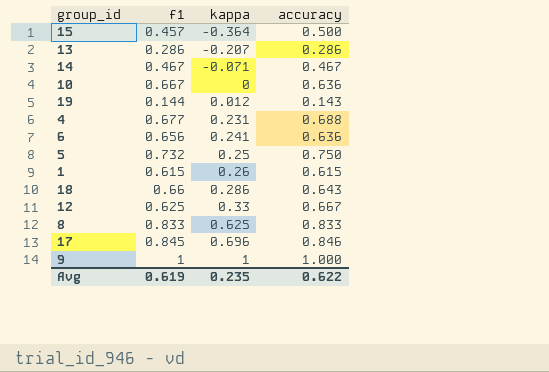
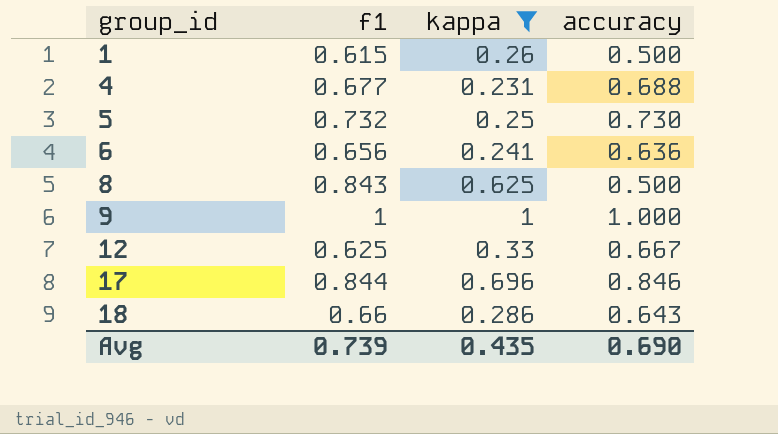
filter: none -> kappa >= 0.231
row order: kappa ascending -> group_id ascending
1 | accuracy: 0.615 -> 0.500
5 | accuracy: 0.750 -> 0.730
8 | f1: 0.833 -> 0.843
8 | accuracy: 0.833 -> 0.500
17 | f1: 0.845 -> 0.844
Avg | f1: 0.619 -> 0.739
Avg | kappa: 0.235 -> 0.435
Avg | accuracy: 0.622 -> 0.690

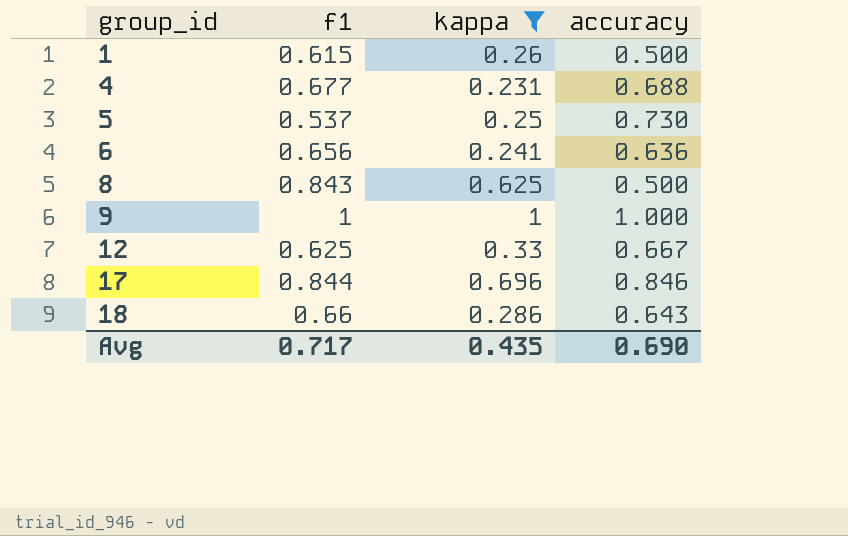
5 | f1: 0.732 -> 0.537
Avg | f1: 0.739 -> 0.717

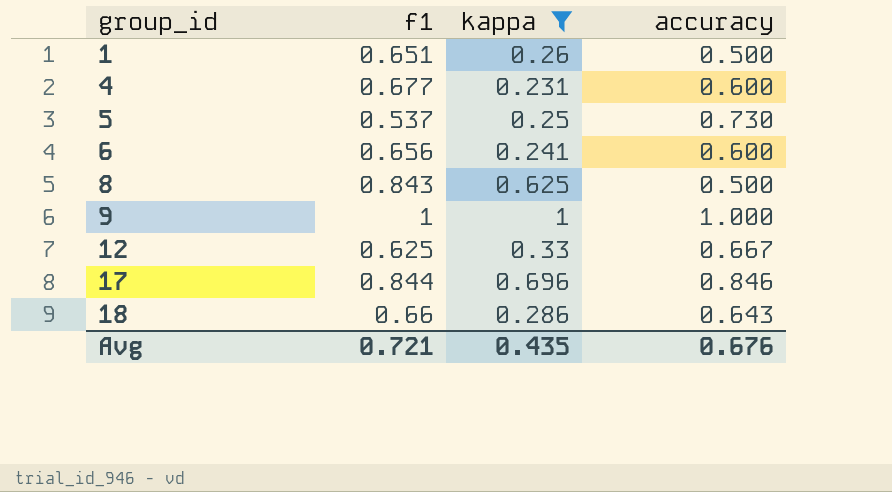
1 | f1: 0.615 -> 0.651
4 | accuracy: 0.688 -> 0.600
6 | accuracy: 0.636 -> 0.600
Avg | f1: 0.717 -> 0.721
Avg | accuracy: 0.690 -> 0.676

